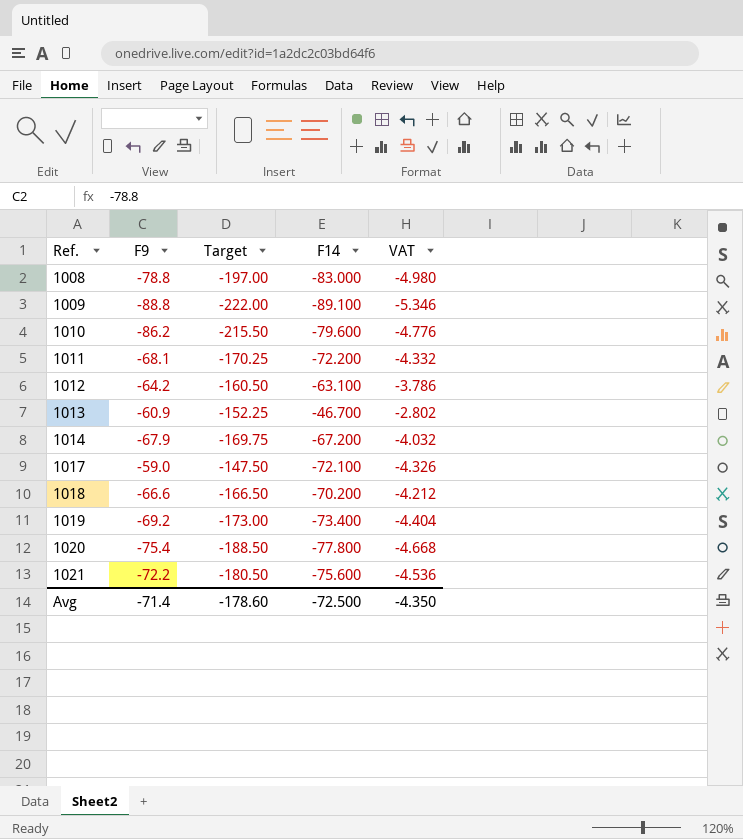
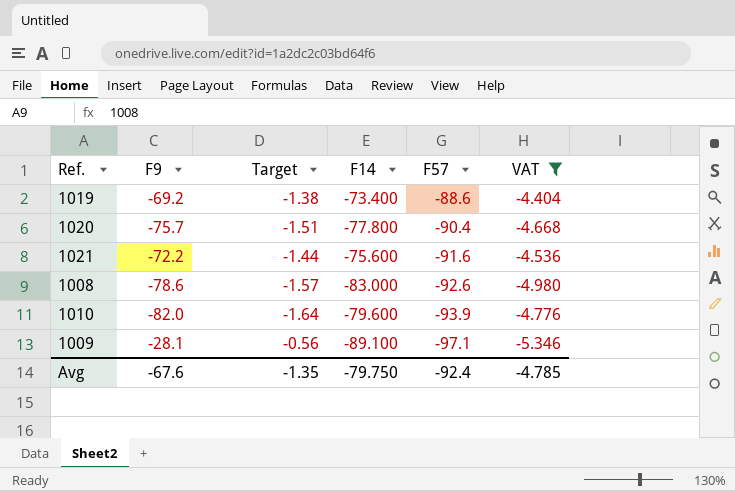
filter: none -> VAT <= -4.404
row order: Ref. ascending -> F57 descending
column Target | formula: [F9] * 2.5 -> [F9] * 0.02
column F57 | position: none -> 5
1020 | F9: -75.4 -> -75.7
1008 | F9: -78.8 -> -78.6
1010 | F9: -86.2 -> -82.0
1009 | F9: -88.8 -> -28.1
Avg | F9: -71.4 -> -67.6
Avg | Target: -178.60 -> -1.35
Avg | F14: -72.500 -> -79.750
Avg | VAT: -4.350 -> -4.785

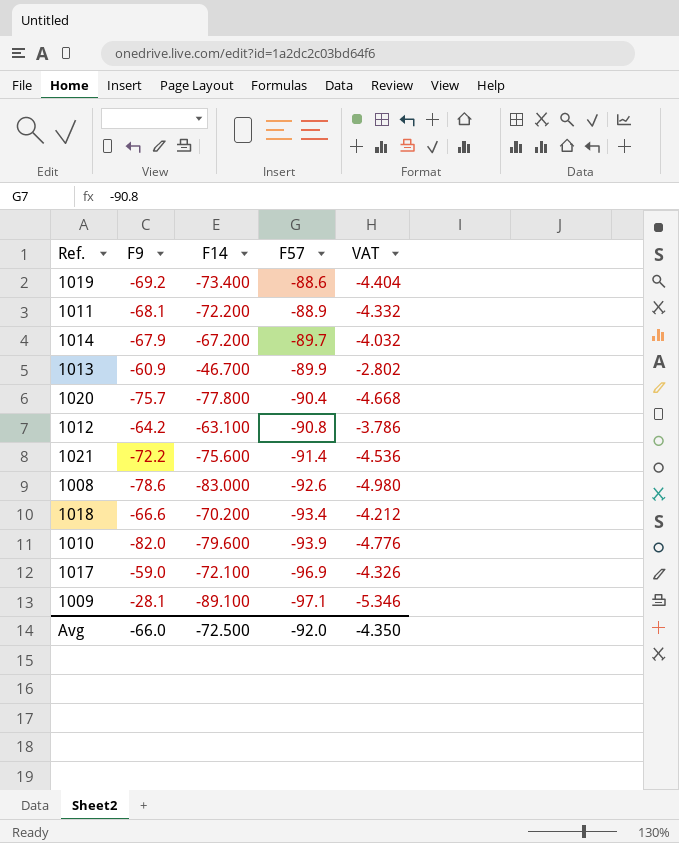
filter: VAT <= -4.404 -> none
column Target | formula: [F9] * 0.02 -> none
1021 | F57: -91.6 -> -91.4
Avg | F9: -67.6 -> -66.0
Avg | F14: -79.750 -> -72.500
Avg | F57: -92.4 -> -92.0
Avg | VAT: -4.785 -> -4.350

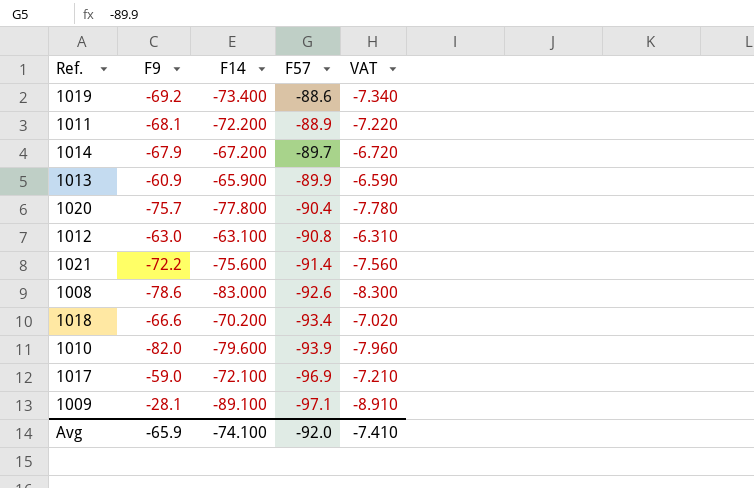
column VAT | formula: [F14] * 0.06 -> [F14] * 0.1
1013 | F14: -46.700 -> -65.900
1012 | F9: -64.2 -> -63.0
Avg | F9: -66.0 -> -65.9
Avg | F14: -72.500 -> -74.100
Avg | VAT: -4.350 -> -7.410

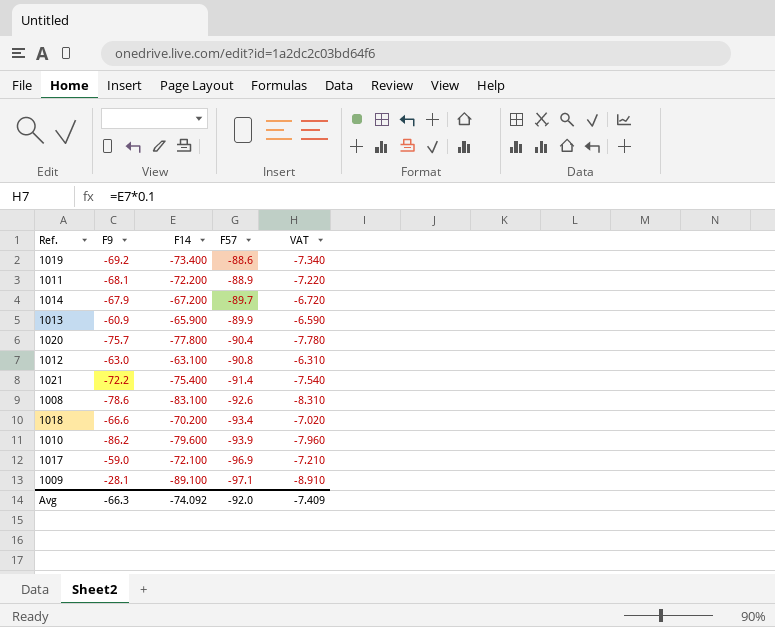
1021 | F14: -75.600 -> -75.400
1021 | VAT: -7.560 -> -7.540
1008 | F14: -83.000 -> -83.100
1008 | VAT: -8.300 -> -8.310
1010 | F9: -82.0 -> -86.2
Avg | F9: -65.9 -> -66.3
Avg | F14: -74.100 -> -74.092
Avg | VAT: -7.410 -> -7.409

